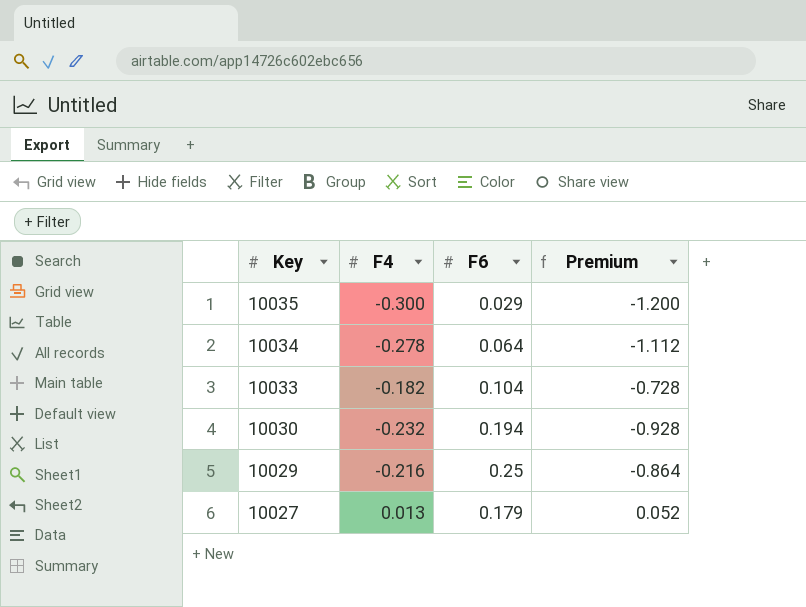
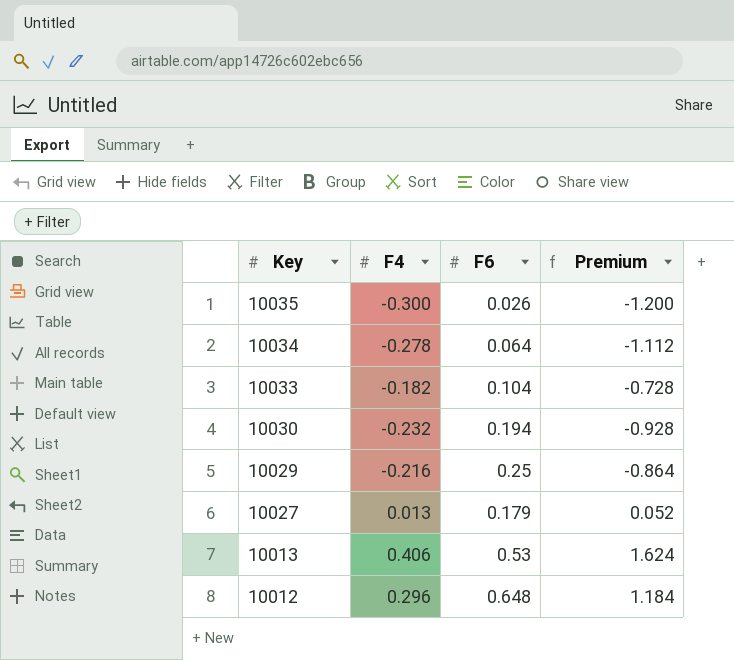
10035 | F6: 0.029 -> 0.026
row 10013: none -> 0.406 | 0.53 | 1.624
row 10012: none -> 0.296 | 0.648 | 1.184

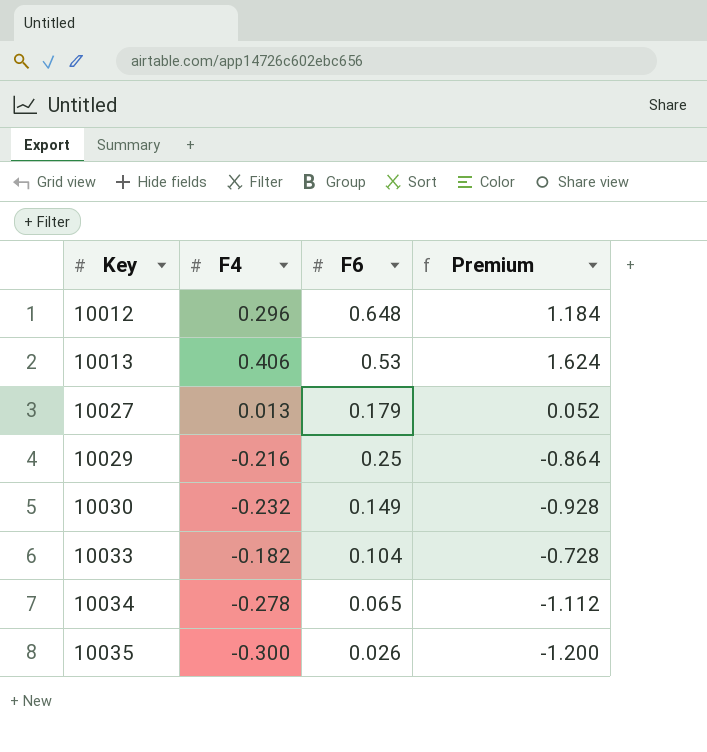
row order: Key descending -> Key ascending
10030 | F6: 0.194 -> 0.149
10034 | F6: 0.064 -> 0.065

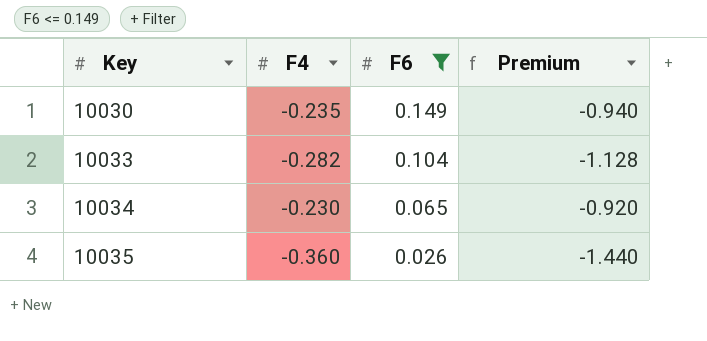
filter: none -> F6 <= 0.149
10030 | F4: -0.232 -> -0.235
10030 | Premium: -0.928 -> -0.940
10033 | F4: -0.182 -> -0.282
10033 | Premium: -0.728 -> -1.128
10034 | F4: -0.278 -> -0.230
10034 | Premium: -1.112 -> -0.920
10035 | F4: -0.300 -> -0.360
10035 | Premium: -1.200 -> -1.440

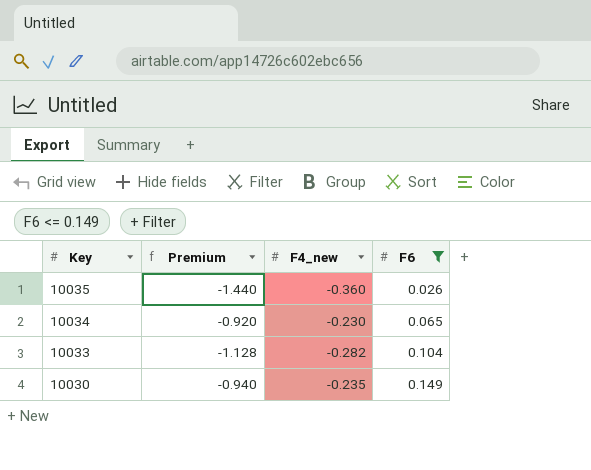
row order: Key ascending -> Key descending
column Premium | position: 4 -> 2
column name: F4 -> F4_new

